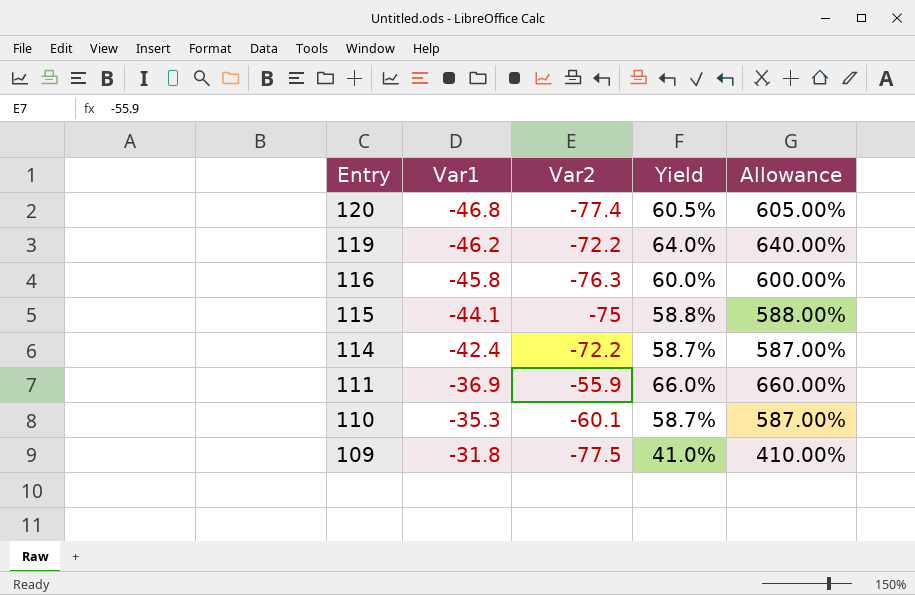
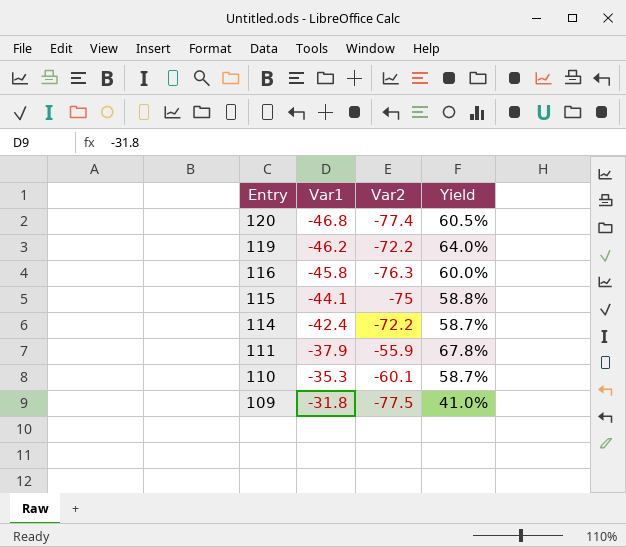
column Allowance | formula: [Yield] * 10 -> none
111 | Var1: -36.9 -> -37.9
111 | Yield: 66.0% -> 67.8%

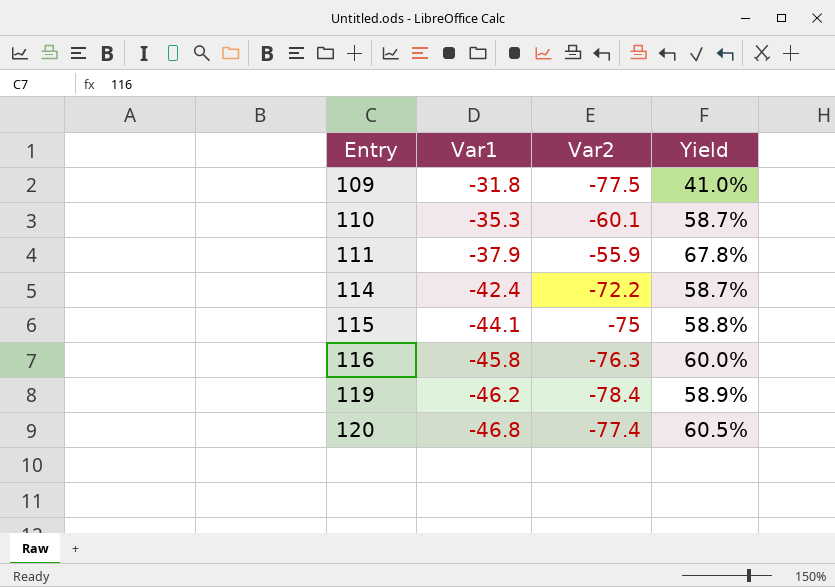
row order: Entry descending -> Entry ascending
119 | Var2: -72.2 -> -78.4
119 | Yield: 64.0% -> 58.9%

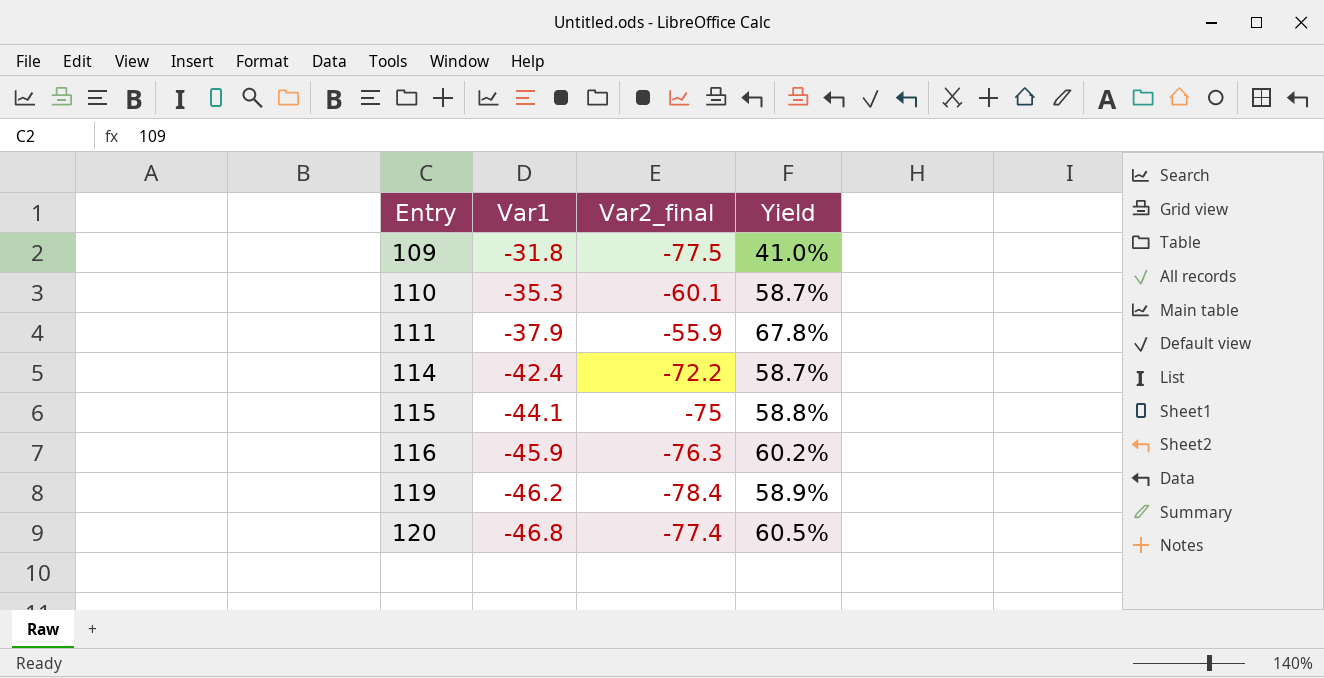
column name: Var2 -> Var2_final
116 | Var1: -45.8 -> -45.9
116 | Yield: 60.0% -> 60.2%

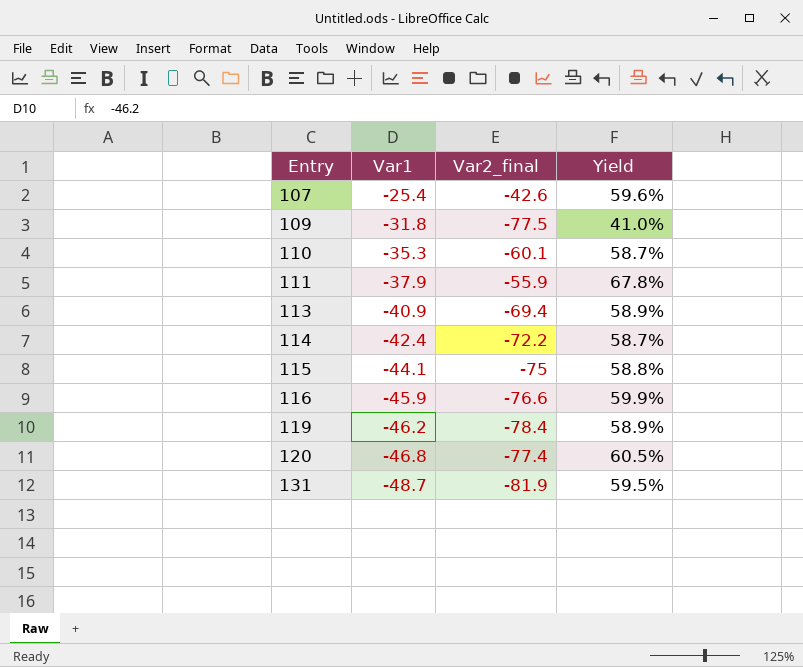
row 107: none -> -25.4 | -42.6 | 59.6%
row 113: none -> -40.9 | -69.4 | 58.9%
116 | Var2_final: -76.3 -> -76.6
116 | Yield: 60.2% -> 59.9%
row 131: none -> -48.7 | -81.9 | 59.5%

